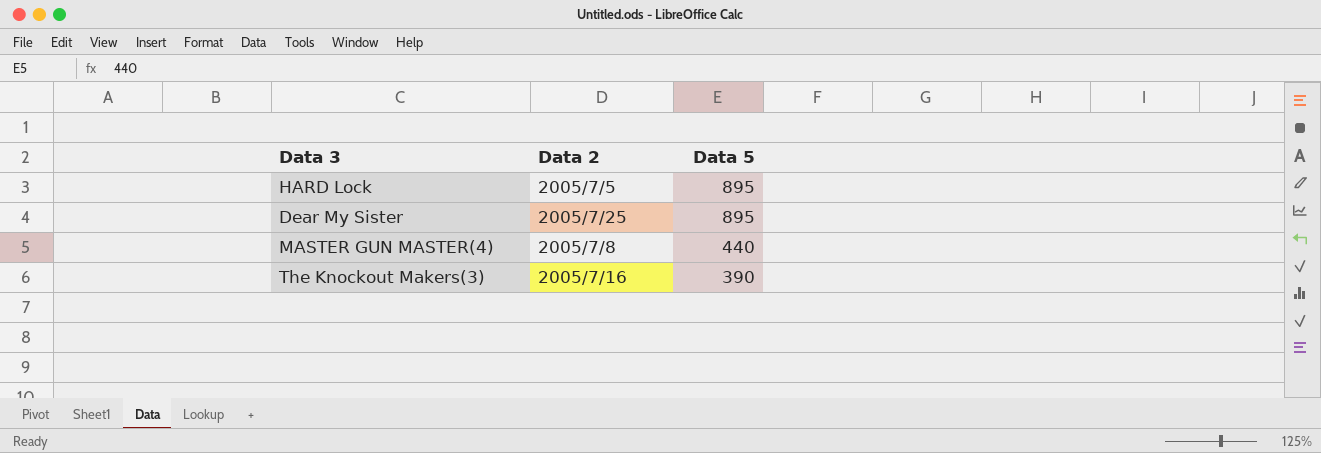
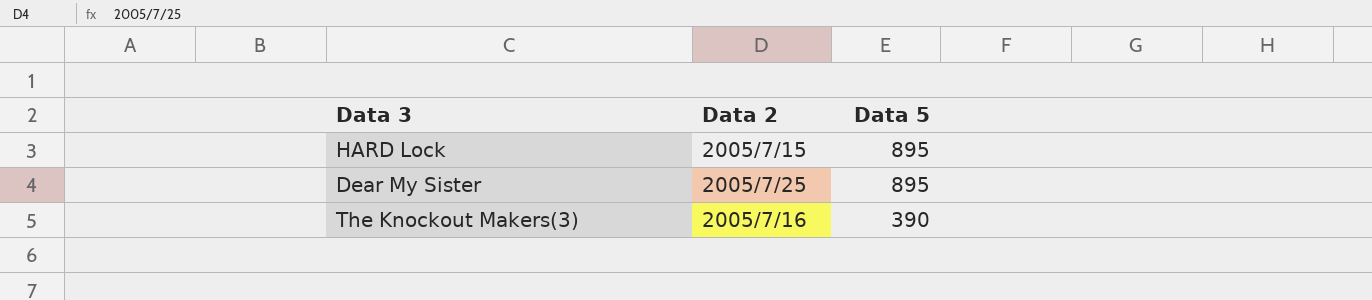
row MASTER GUN MASTER(4): 2005/7/8 | 440 -> none
HARD Lock | Data 2: 2005/7/5 -> 2005/7/15

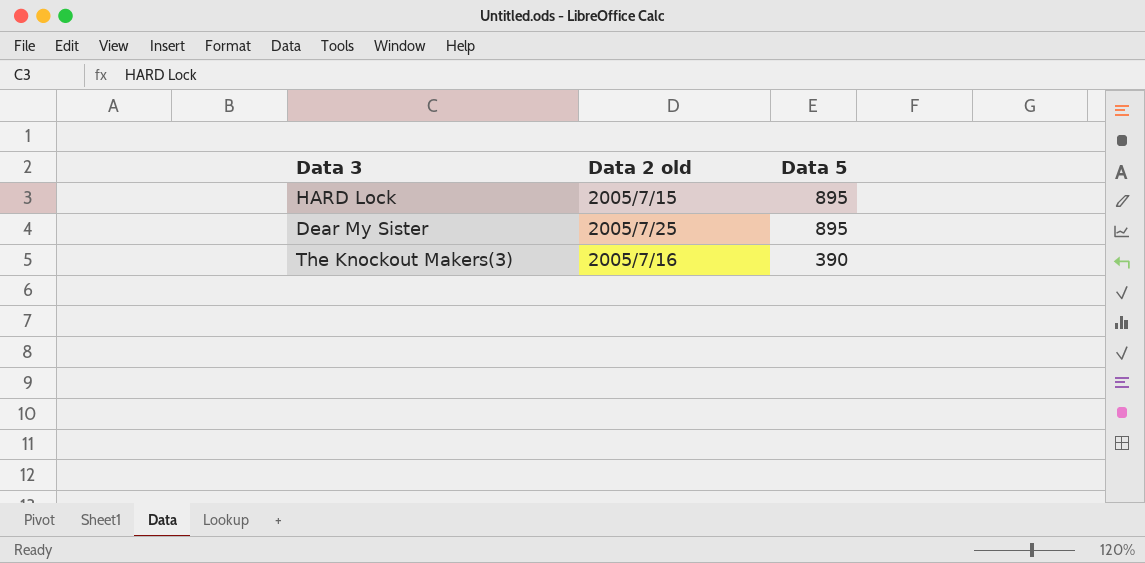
column name: Data 2 -> Data 2 old

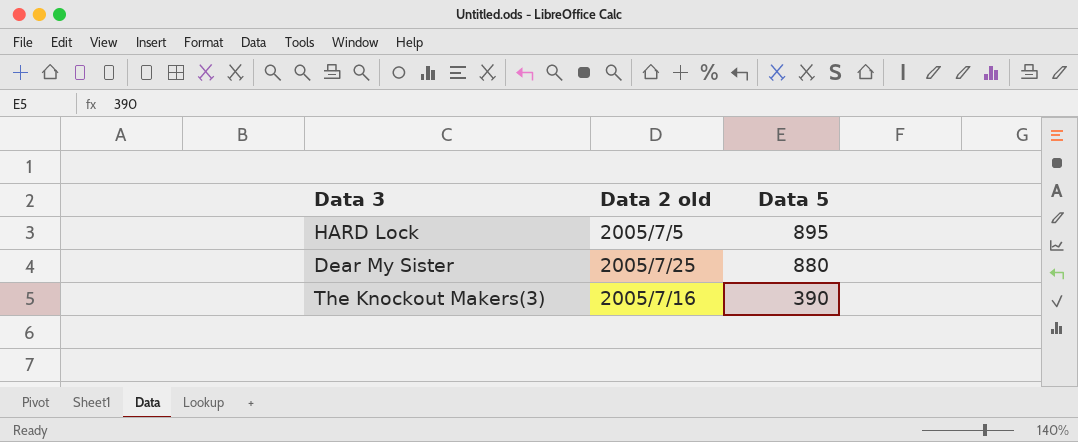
HARD Lock | Data 2 old: 2005/7/15 -> 2005/7/5
Dear My Sister | Data 5: 895 -> 880

